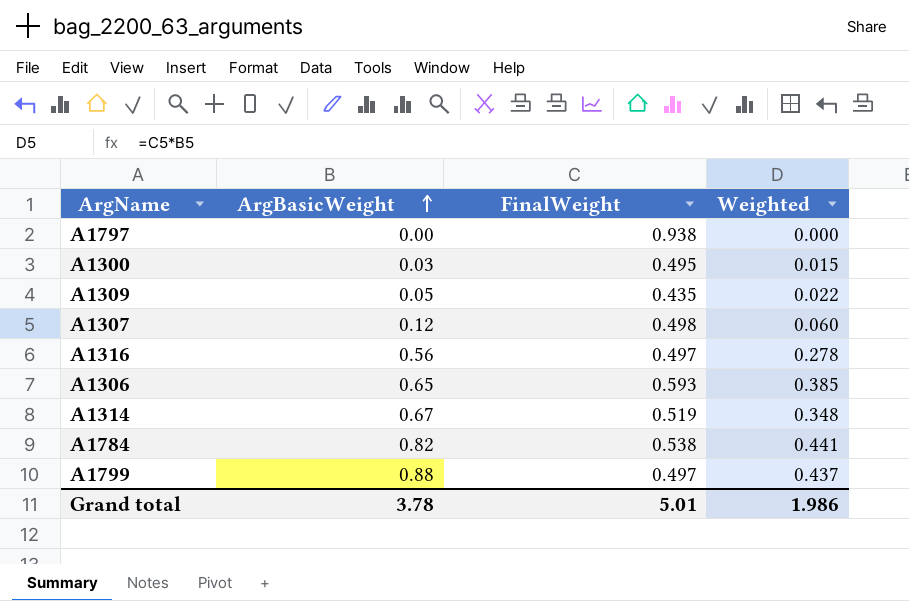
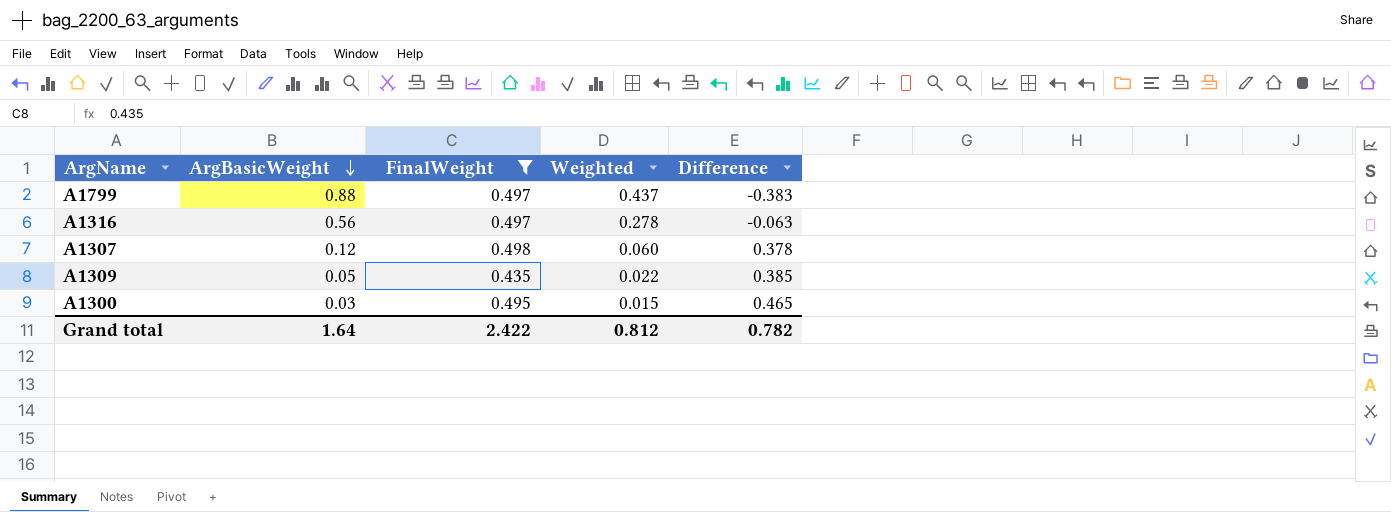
filter: none -> FinalWeight <= 0.498
row order: ArgBasicWeight ascending -> ArgBasicWeight descending
column Difference | formula: none -> [FinalWeight] - [ArgBasicWeight]
Grand total | ArgBasicWeight: 3.78 -> 1.64
Grand total | FinalWeight: 5.01 -> 2.422
Grand total | Weighted: 1.986 -> 0.812

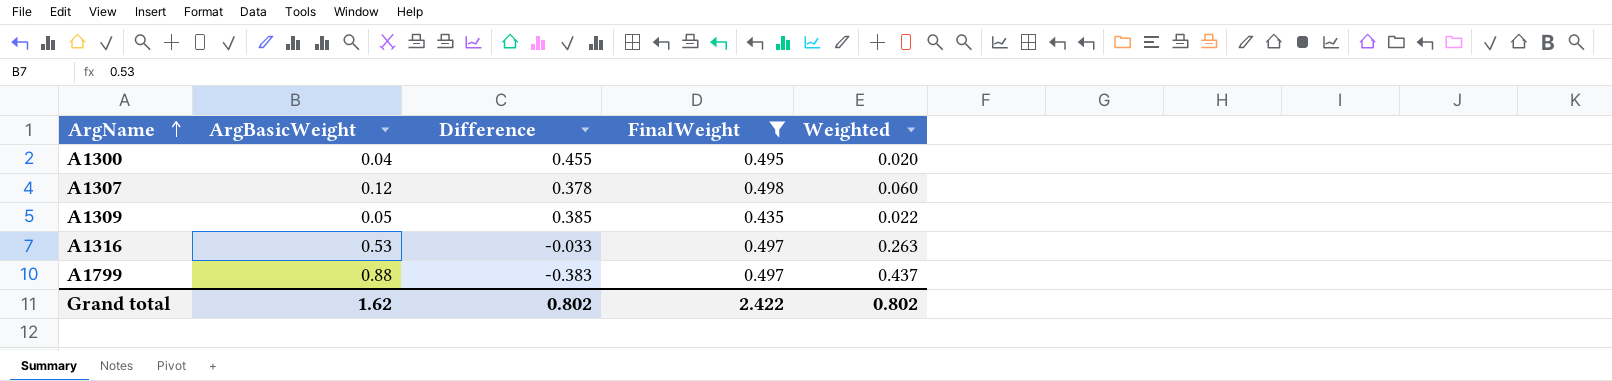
row order: ArgBasicWeight descending -> ArgName ascending
column Difference | position: 5 -> 3
A1300 | ArgBasicWeight: 0.03 -> 0.04
A1300 | Difference: 0.465 -> 0.455
A1300 | Weighted: 0.015 -> 0.020
A1316 | ArgBasicWeight: 0.56 -> 0.53
A1316 | Difference: -0.063 -> -0.033
A1316 | Weighted: 0.278 -> 0.263
Grand total | ArgBasicWeight: 1.64 -> 1.62
Grand total | Difference: 0.782 -> 0.802
Grand total | Weighted: 0.812 -> 0.802

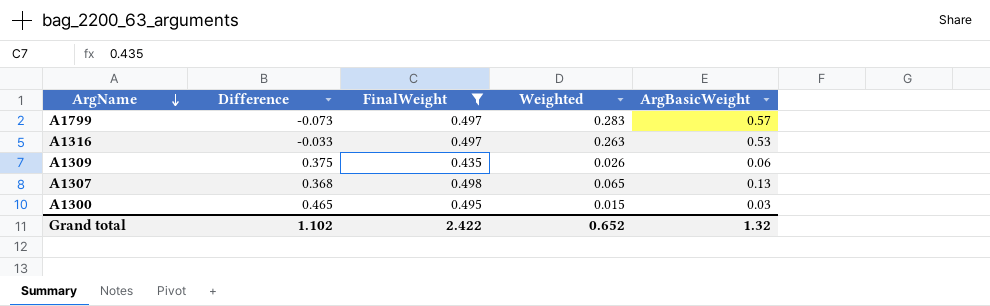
row order: ArgName ascending -> ArgName descending
column ArgBasicWeight | position: 2 -> 5
A1799 | Difference: -0.383 -> -0.073
A1799 | Weighted: 0.437 -> 0.283
A1799 | ArgBasicWeight: 0.88 -> 0.57
A1309 | Difference: 0.385 -> 0.375
A1309 | Weighted: 0.022 -> 0.026
A1309 | ArgBasicWeight: 0.05 -> 0.06
A1307 | Difference: 0.378 -> 0.368
A1307 | Weighted: 0.060 -> 0.065
A1307 | ArgBasicWeight: 0.12 -> 0.13
A1300 | Difference: 0.455 -> 0.465
A1300 | Weighted: 0.020 -> 0.015
A1300 | ArgBasicWeight: 0.04 -> 0.03
Grand total | Difference: 0.802 -> 1.102
Grand total | Weighted: 0.802 -> 0.652
Grand total | ArgBasicWeight: 1.62 -> 1.32

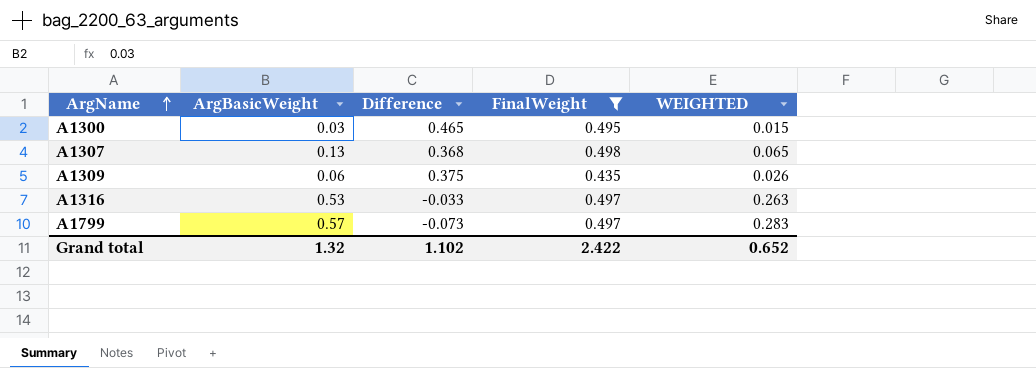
row order: ArgName descending -> ArgName ascending
column ArgBasicWeight | position: 5 -> 2
column name: Weighted -> WEIGHTED

